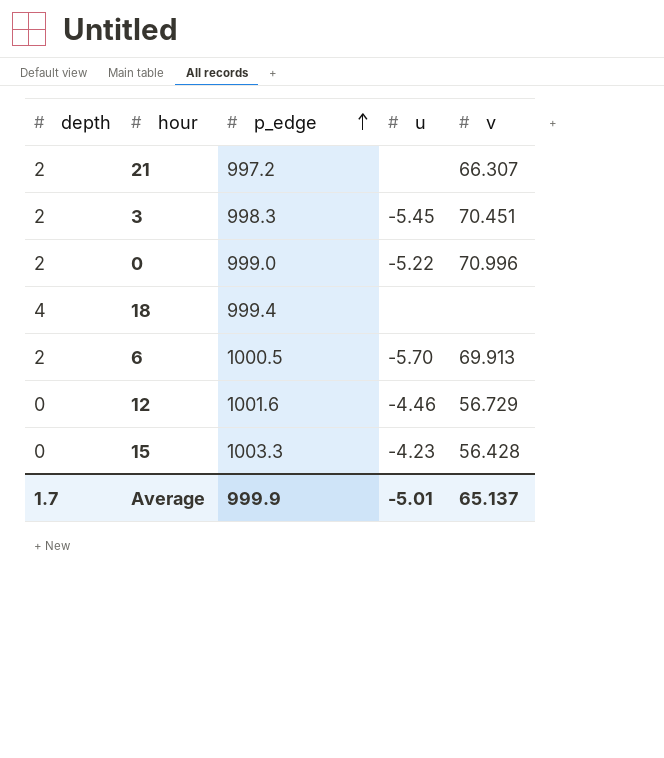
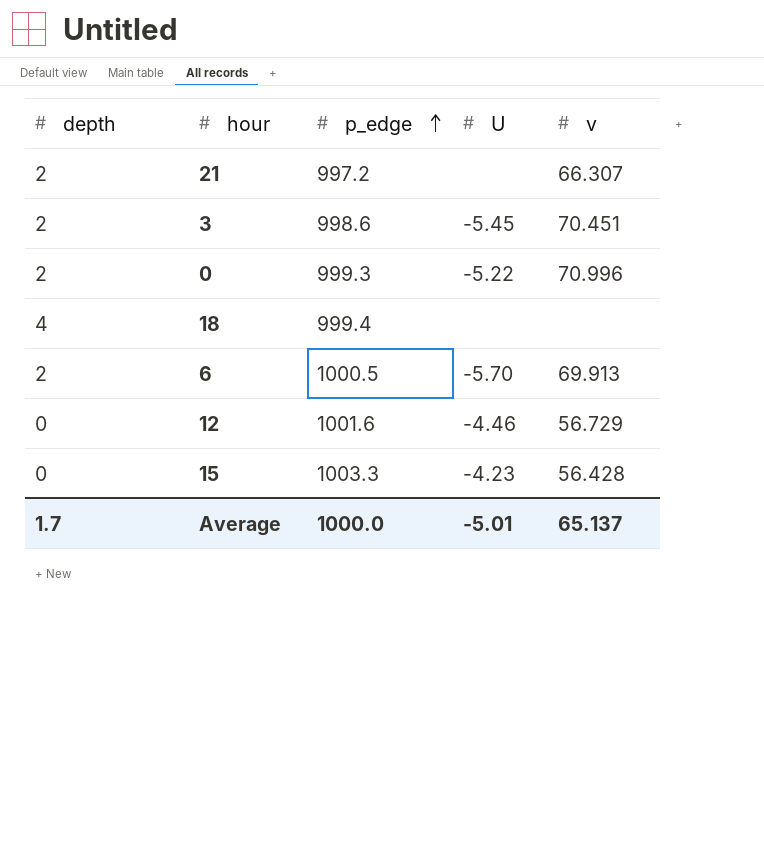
column name: u -> U
3 | p_edge: 998.3 -> 998.6
0 | p_edge: 999.0 -> 999.3
Average | p_edge: 999.9 -> 1000.0

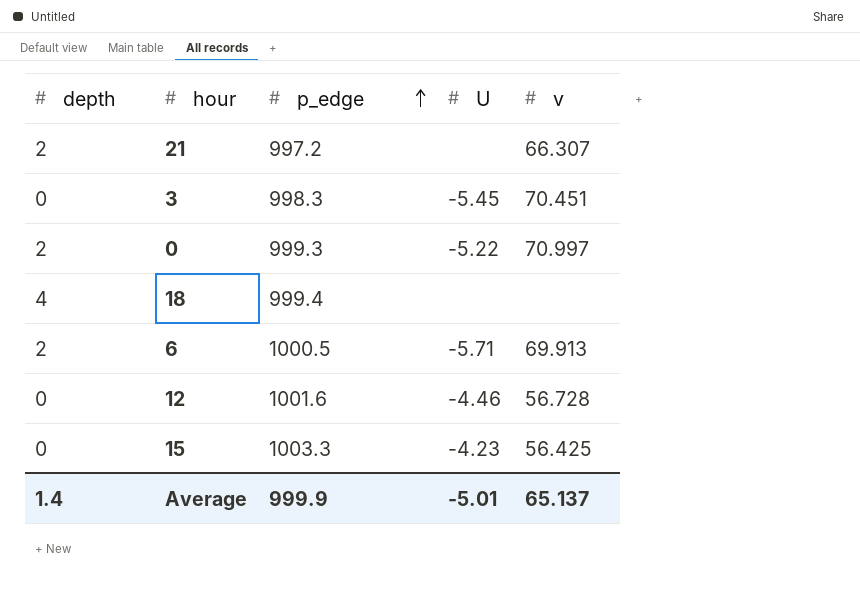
3 | depth: 2 -> 0
3 | p_edge: 998.6 -> 998.3
0 | v: 70.996 -> 70.997
6 | U: -5.70 -> -5.71
12 | v: 56.729 -> 56.728
15 | v: 56.428 -> 56.425
Average | depth: 1.7 -> 1.4
Average | p_edge: 1000.0 -> 999.9

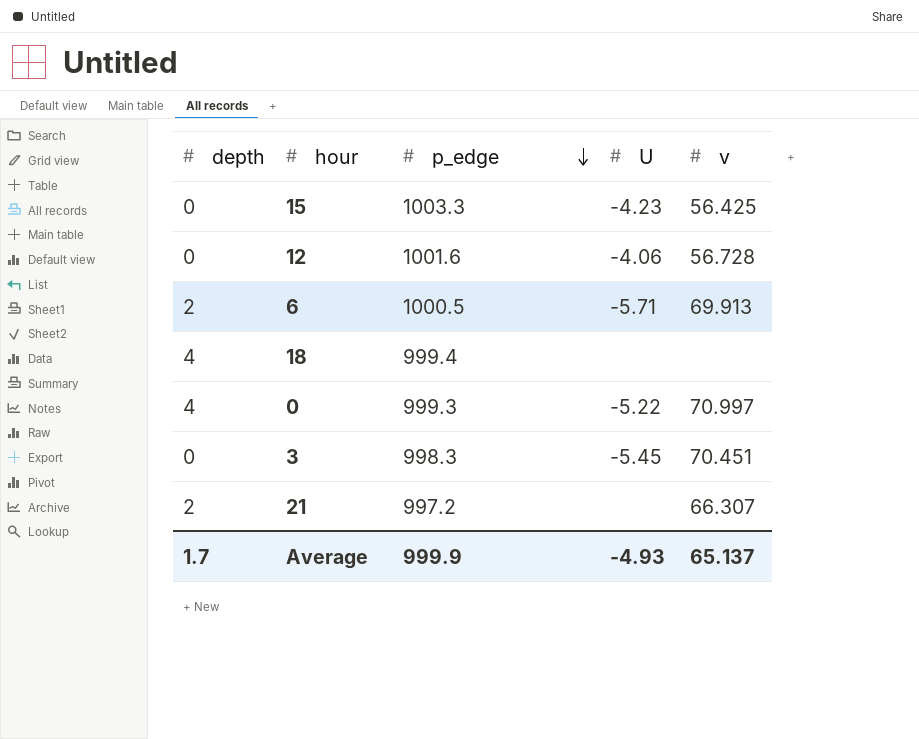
row order: p_edge ascending -> p_edge descending
12 | U: -4.46 -> -4.06
0 | depth: 2 -> 4
Average | depth: 1.4 -> 1.7
Average | U: -5.01 -> -4.93

